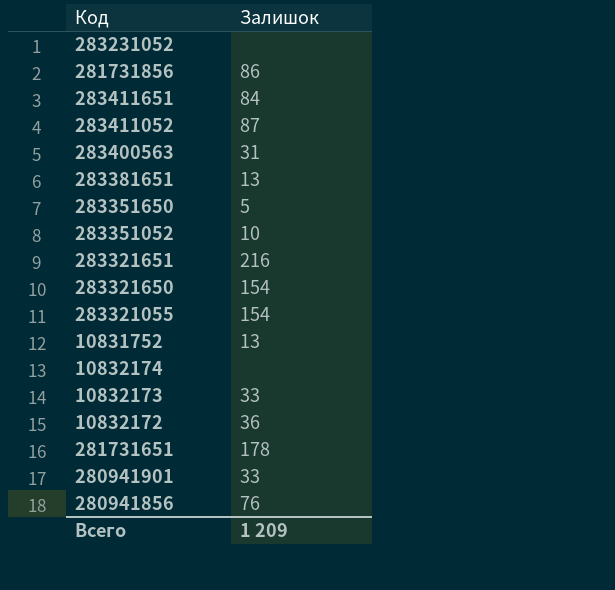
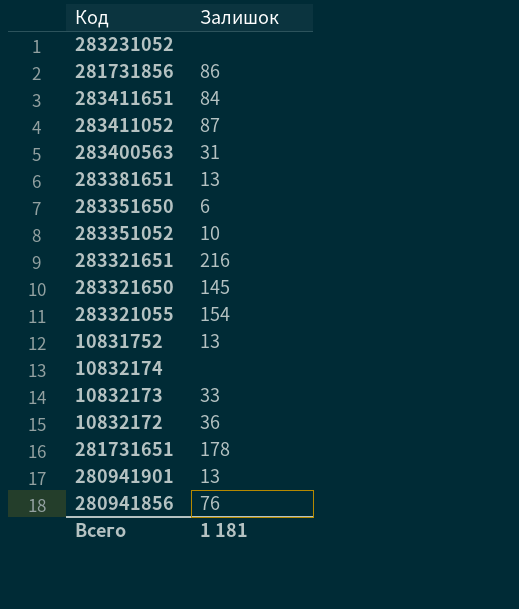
283351650 | Залишок: 5 -> 6
283321650 | Залишок: 154 -> 145
280941901 | Залишок: 33 -> 13
Всего | Залишок: 1 209 -> 1 181

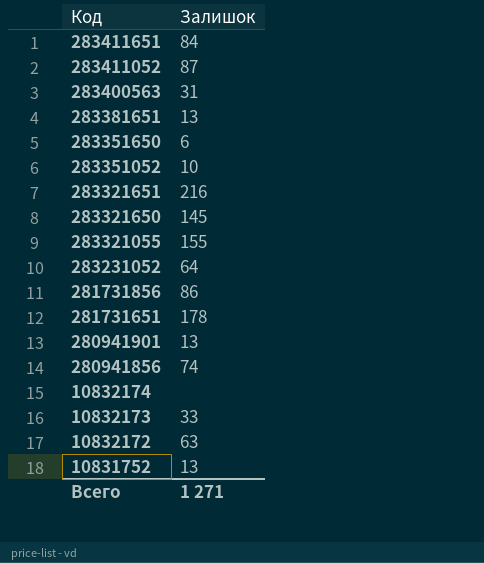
row order: none -> Код descending
283321055 | Залишок: 154 -> 155
283231052 | Залишок: none -> 64
280941856 | Залишок: 76 -> 74
10832172 | Залишок: 36 -> 63
Всего | Залишок: 1 181 -> 1 271

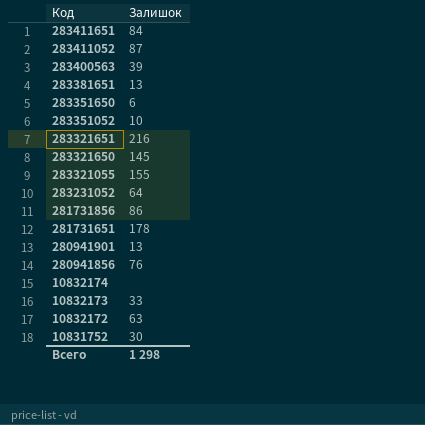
283400563 | Залишок: 31 -> 39
280941856 | Залишок: 74 -> 76
10831752 | Залишок: 13 -> 30
Всего | Залишок: 1 271 -> 1 298

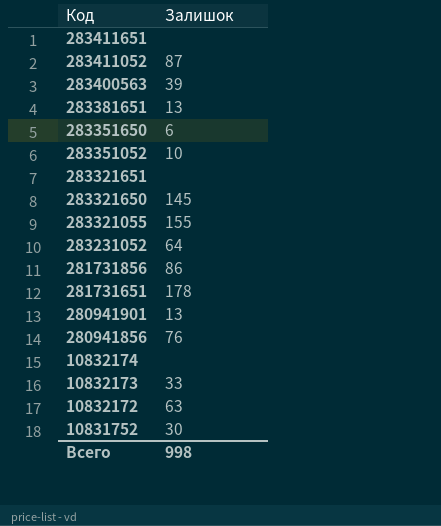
283411651 | Залишок: 84 -> none
283321651 | Залишок: 216 -> none
Всего | Залишок: 1 298 -> 998

